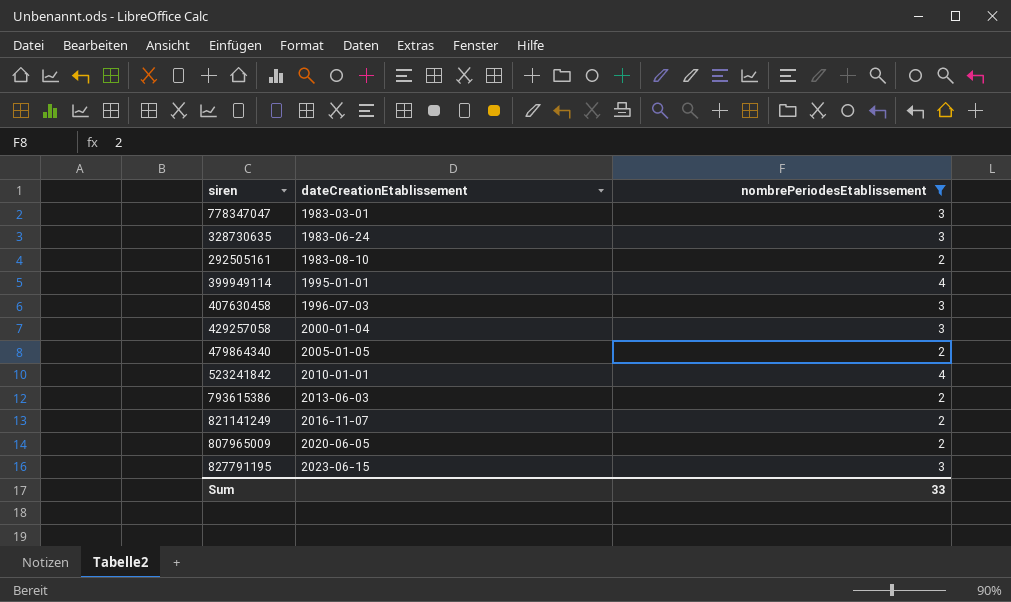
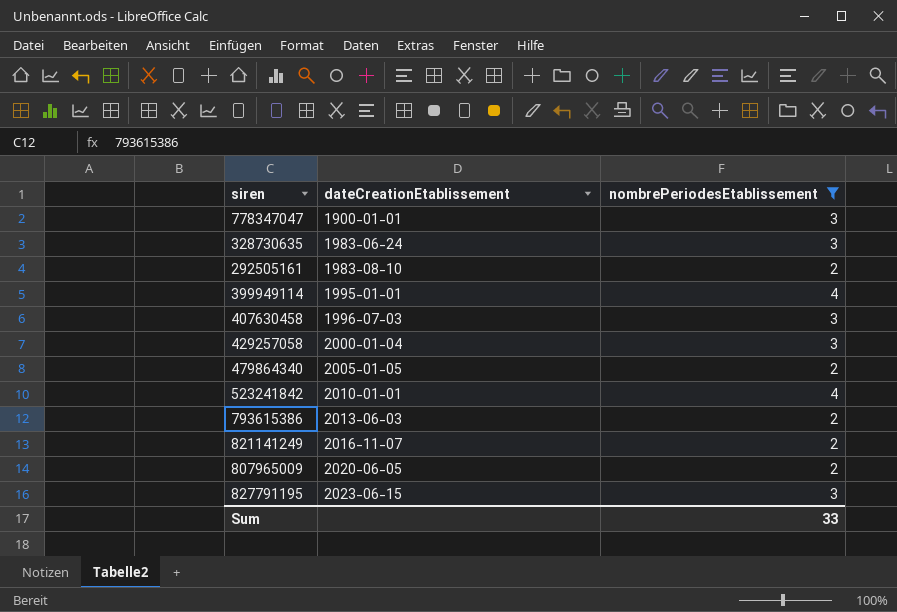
778347047 | dateCreationEtablissement: 1983-03-01 -> 1900-01-01

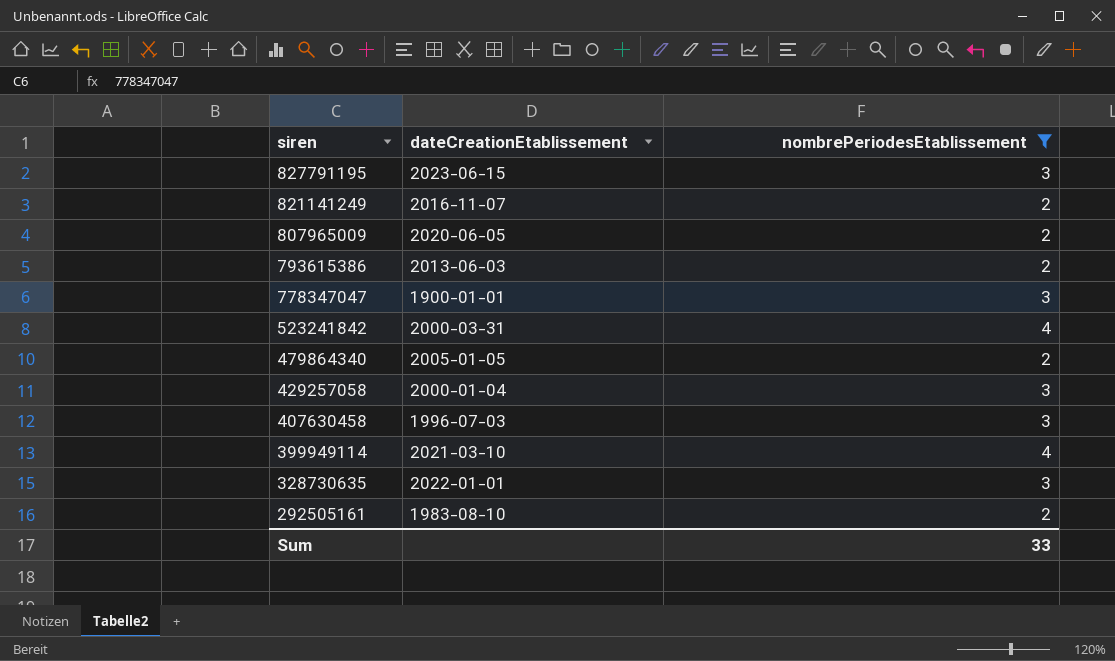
row order: dateCreationEtablissement ascending -> siren descending
523241842 | dateCreationEtablissement: 2010-01-01 -> 2000-03-31
399949114 | dateCreationEtablissement: 1995-01-01 -> 2021-03-10
328730635 | dateCreationEtablissement: 1983-06-24 -> 2022-01-01

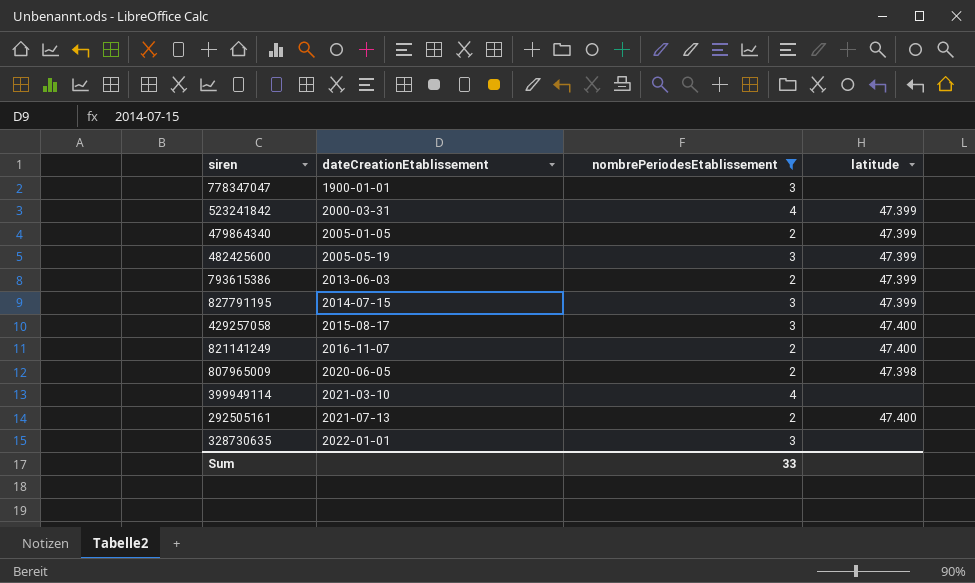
row order: siren descending -> dateCreationEtablissement ascending
column latitude | position: none -> 4
row 407630458: 1996-07-03 | 3 -> none
row 482425600: none -> 2005-05-19 | 3 | 47.399
827791195 | dateCreationEtablissement: 2023-06-15 -> 2014-07-15
429257058 | dateCreationEtablissement: 2000-01-04 -> 2015-08-17
292505161 | dateCreationEtablissement: 1983-08-10 -> 2021-07-13

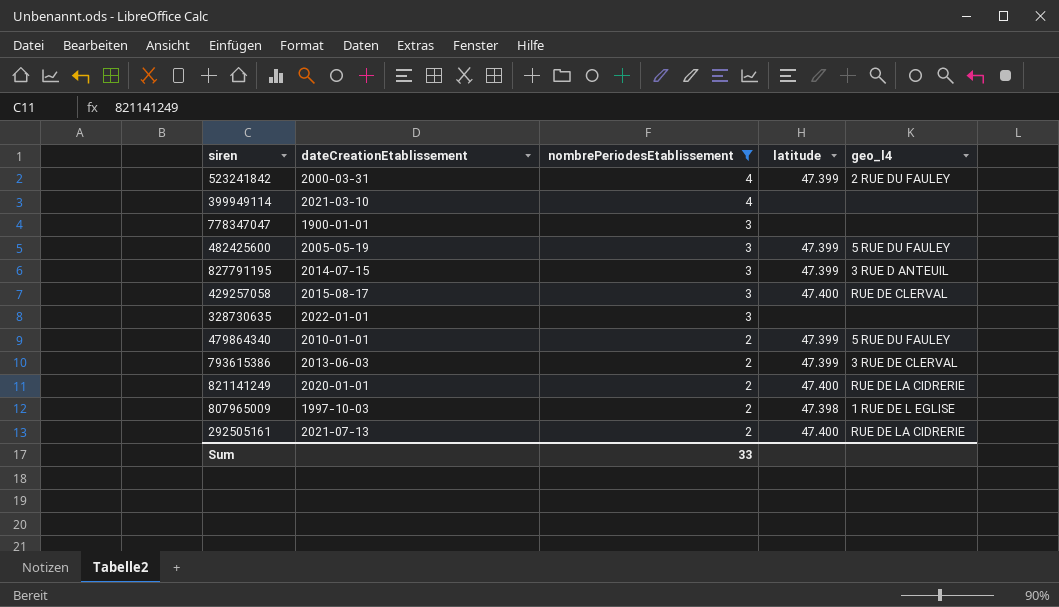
row order: dateCreationEtablissement ascending -> nombrePeriodesEtablissement descending
column geo_l4 | position: none -> 5
479864340 | dateCreationEtablissement: 2005-01-05 -> 2010-01-01
821141249 | dateCreationEtablissement: 2016-11-07 -> 2020-01-01
807965009 | dateCreationEtablissement: 2020-06-05 -> 1997-10-03

